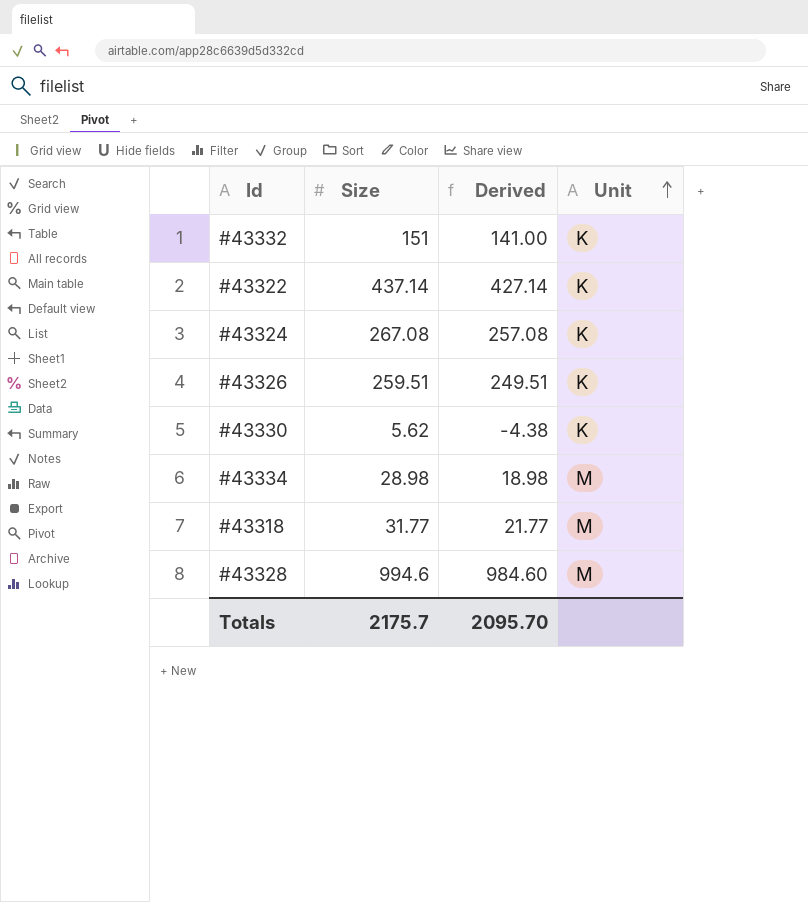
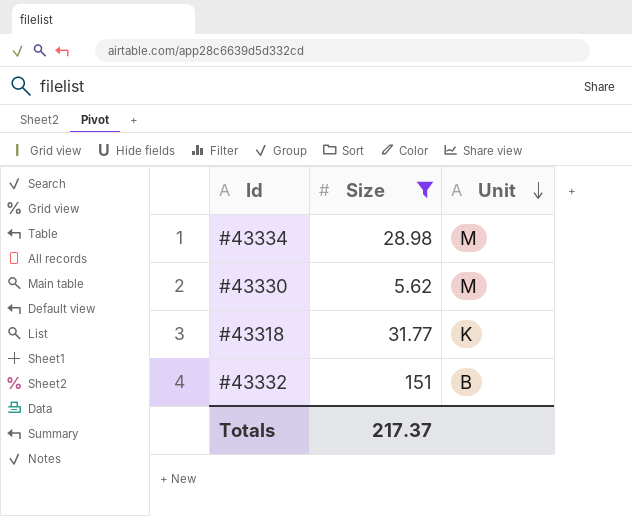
filter: none -> Size <= 151
row order: Unit ascending -> Unit descending
column Derived | formula: [Size] - 10 -> none
#43330 | Unit: K -> M
#43318 | Unit: M -> K
#43332 | Unit: K -> B
Totals | Size: 2175.7 -> 217.37

